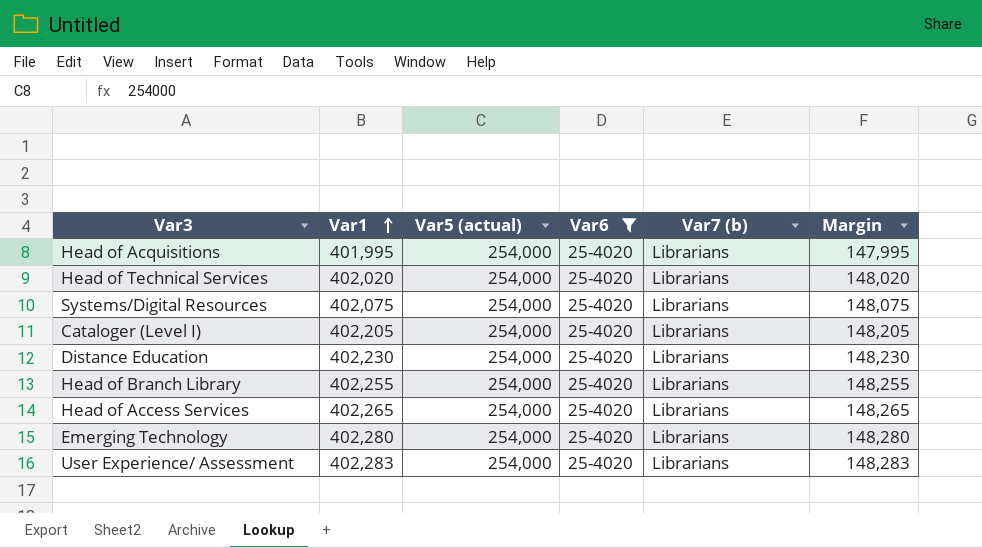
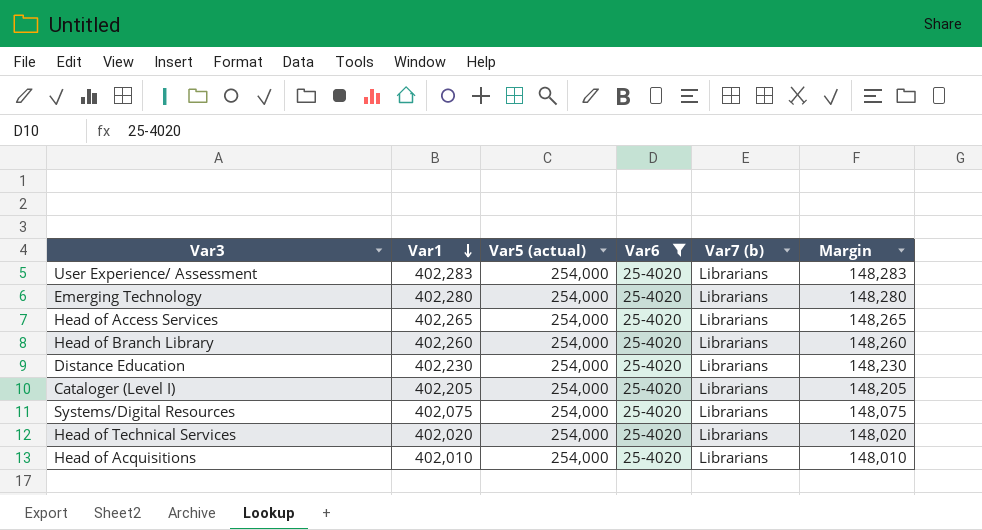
row order: Var1 ascending -> Var1 descending
Head of Branch Library | Var1: 402,255 -> 402,260
Head of Branch Library | Margin: 148,255 -> 148,260
Head of Acquisitions | Var1: 401,995 -> 402,010
Head of Acquisitions | Margin: 147,995 -> 148,010

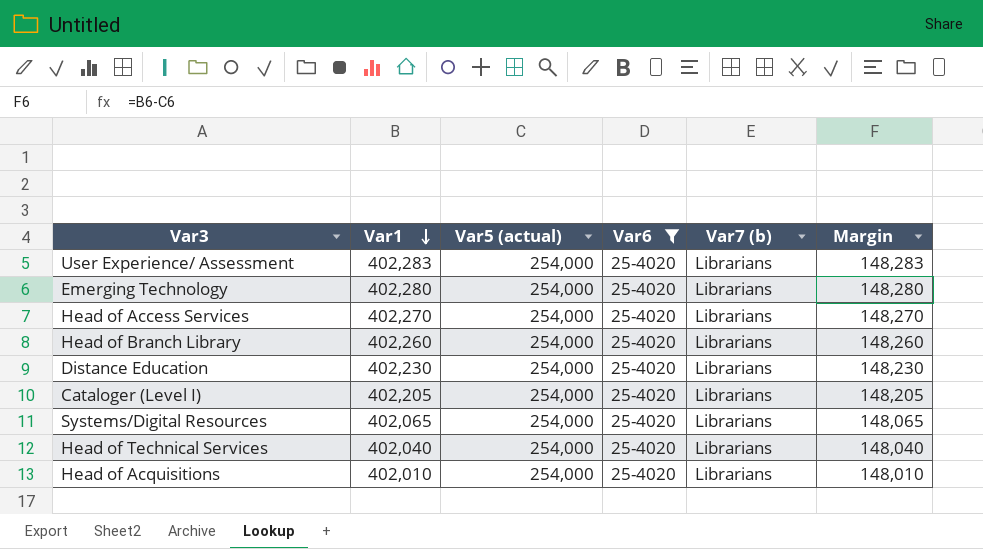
Head of Access Services | Var1: 402,265 -> 402,270
Head of Access Services | Margin: 148,265 -> 148,270
Systems/Digital Resources | Var1: 402,075 -> 402,065
Systems/Digital Resources | Margin: 148,075 -> 148,065
Head of Technical Services | Var1: 402,020 -> 402,040
Head of Technical Services | Margin: 148,020 -> 148,040

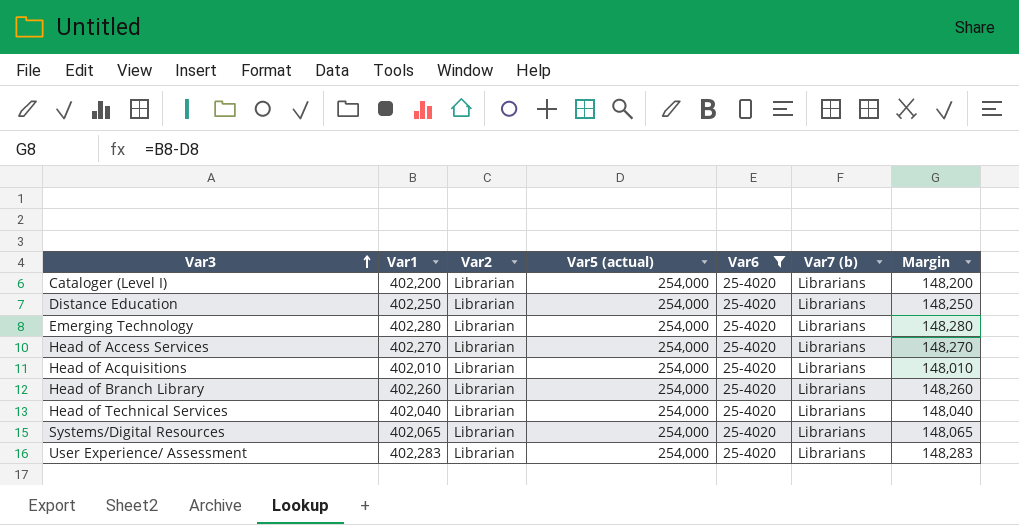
row order: Var1 descending -> Var3 ascending
column Var2 | position: none -> 3
Cataloger (Level I) | Var1: 402,205 -> 402,200
Cataloger (Level I) | Margin: 148,205 -> 148,200
Distance Education | Var1: 402,230 -> 402,250
Distance Education | Margin: 148,230 -> 148,250

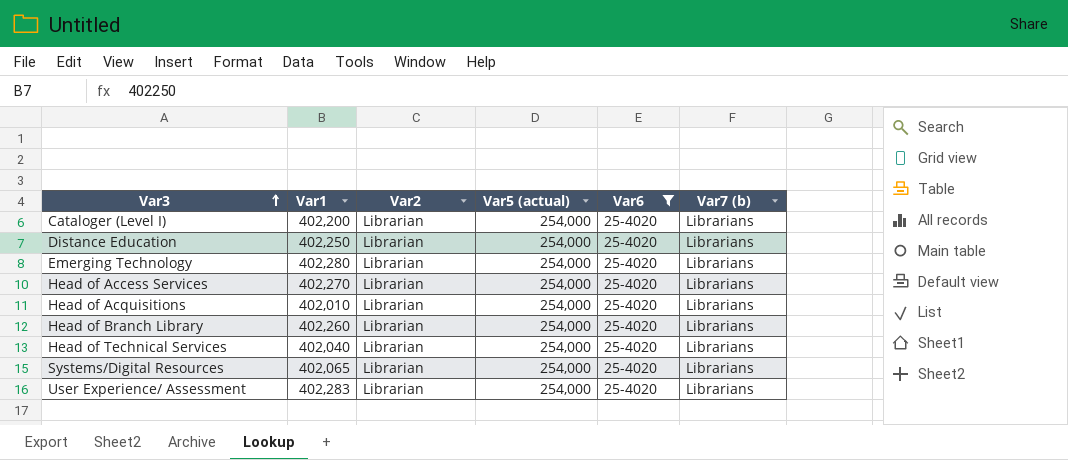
column Margin | formula: [Var1] - [Var5 (actual)] -> none

